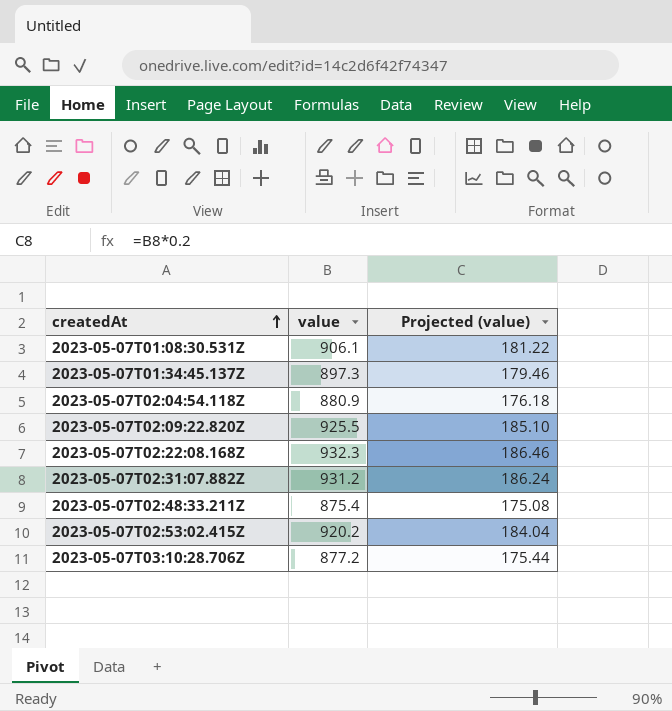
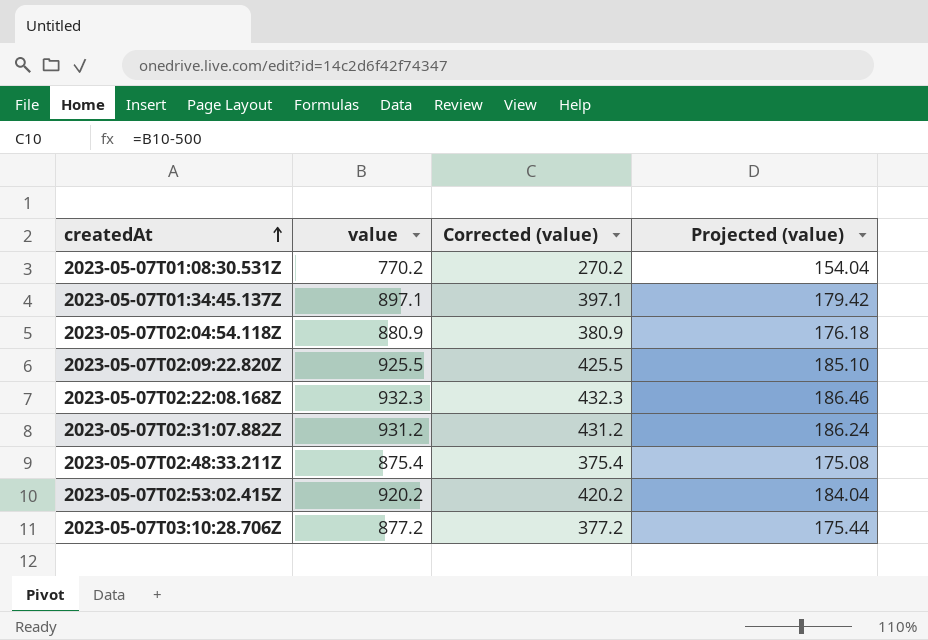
column Corrected (value) | formula: none -> [value] - 500
2023-05-07T01:08:30.531Z | value: 906.1 -> 770.2
2023-05-07T01:08:30.531Z | Projected (value): 181.22 -> 154.04
2023-05-07T01:34:45.137Z | value: 897.3 -> 897.1
2023-05-07T01:34:45.137Z | Projected (value): 179.46 -> 179.42

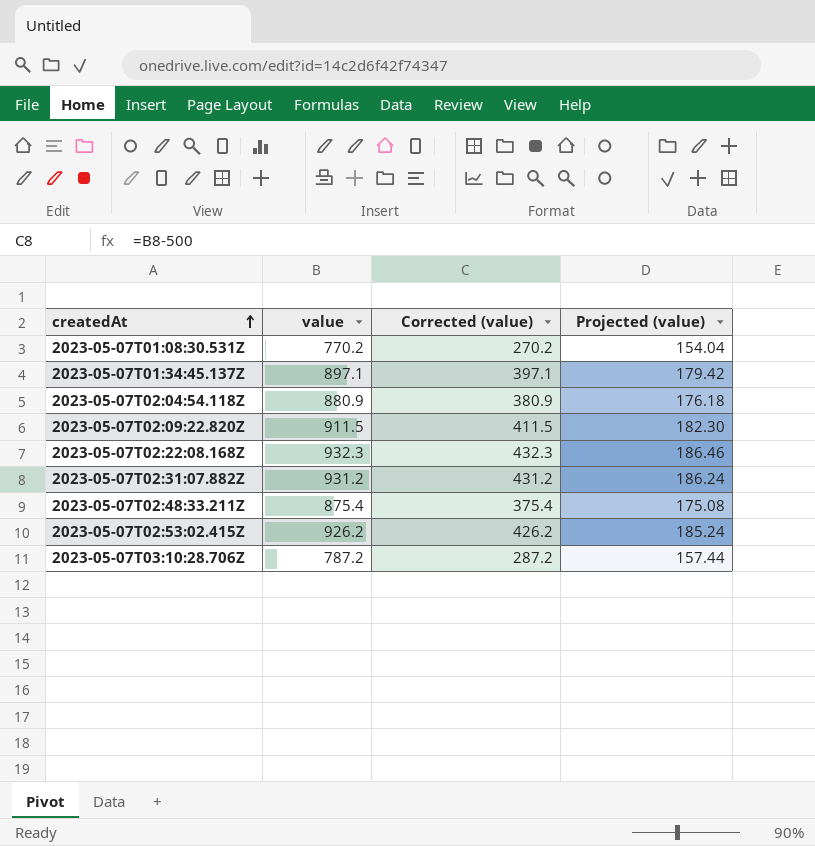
2023-05-07T02:09:22.820Z | value: 925.5 -> 911.5
2023-05-07T02:09:22.820Z | Corrected (value): 425.5 -> 411.5
2023-05-07T02:09:22.820Z | Projected (value): 185.10 -> 182.30
2023-05-07T02:53:02.415Z | value: 920.2 -> 926.2
2023-05-07T02:53:02.415Z | Corrected (value): 420.2 -> 426.2
2023-05-07T02:53:02.415Z | Projected (value): 184.04 -> 185.24
2023-05-07T03:10:28.706Z | value: 877.2 -> 787.2
2023-05-07T03:10:28.706Z | Corrected (value): 377.2 -> 287.2
2023-05-07T03:10:28.706Z | Projected (value): 175.44 -> 157.44

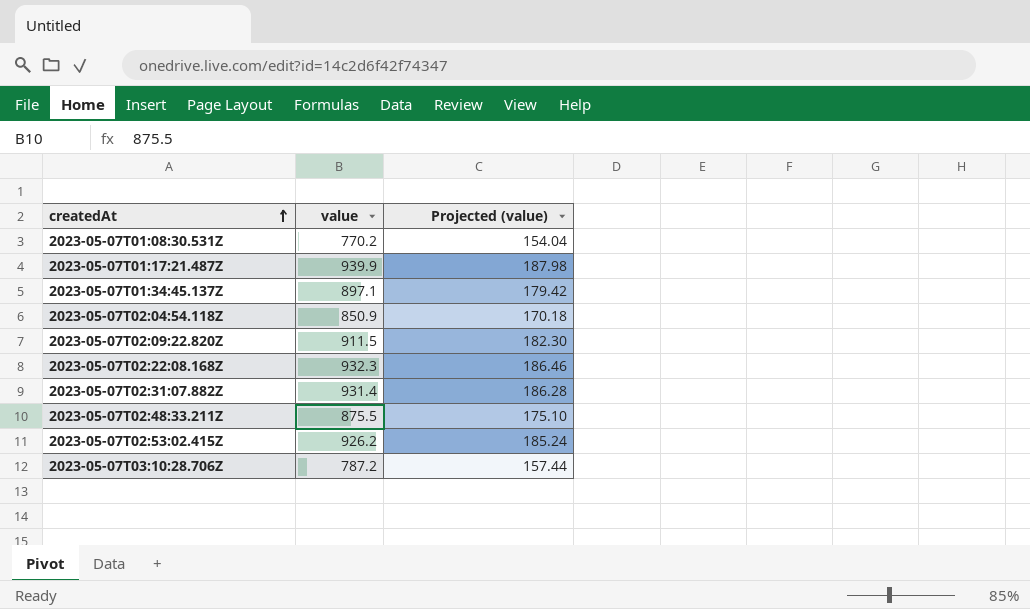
column Corrected (value) | formula: [value] - 500 -> none
row 2023-05-07T01:17:21.487Z: none -> 939.9 | 187.98
2023-05-07T02:04:54.118Z | value: 880.9 -> 850.9
2023-05-07T02:04:54.118Z | Projected (value): 176.18 -> 170.18
2023-05-07T02:31:07.882Z | value: 931.2 -> 931.4
2023-05-07T02:31:07.882Z | Projected (value): 186.24 -> 186.28
2023-05-07T02:48:33.211Z | value: 875.4 -> 875.5
2023-05-07T02:48:33.211Z | Projected (value): 175.08 -> 175.10

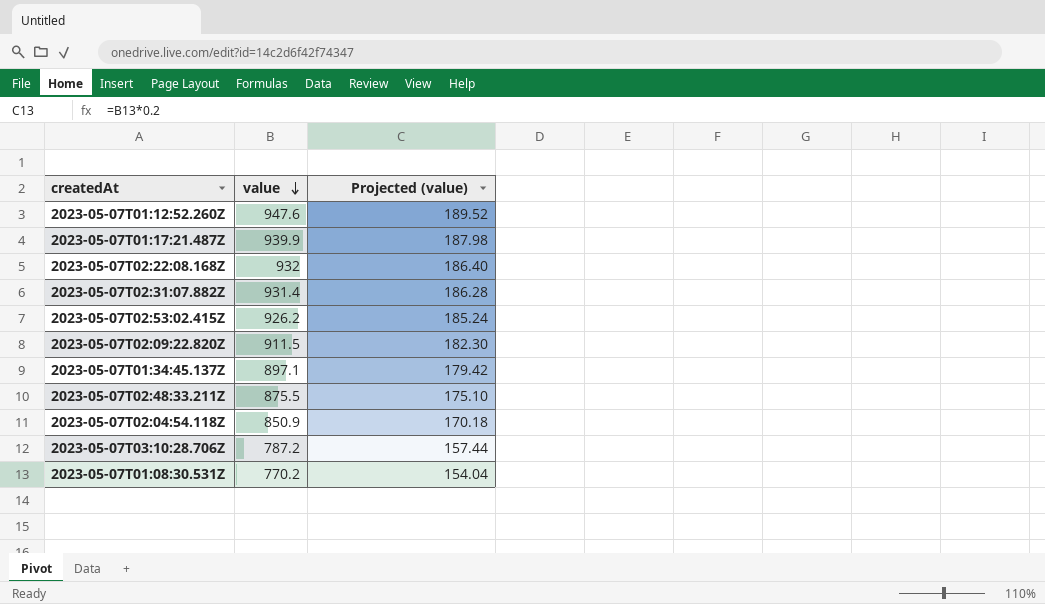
row order: createdAt ascending -> value descending
row 2023-05-07T01:12:52.260Z: none -> 947.6 | 189.52
2023-05-07T02:22:08.168Z | value: 932.3 -> 932
2023-05-07T02:22:08.168Z | Projected (value): 186.46 -> 186.40

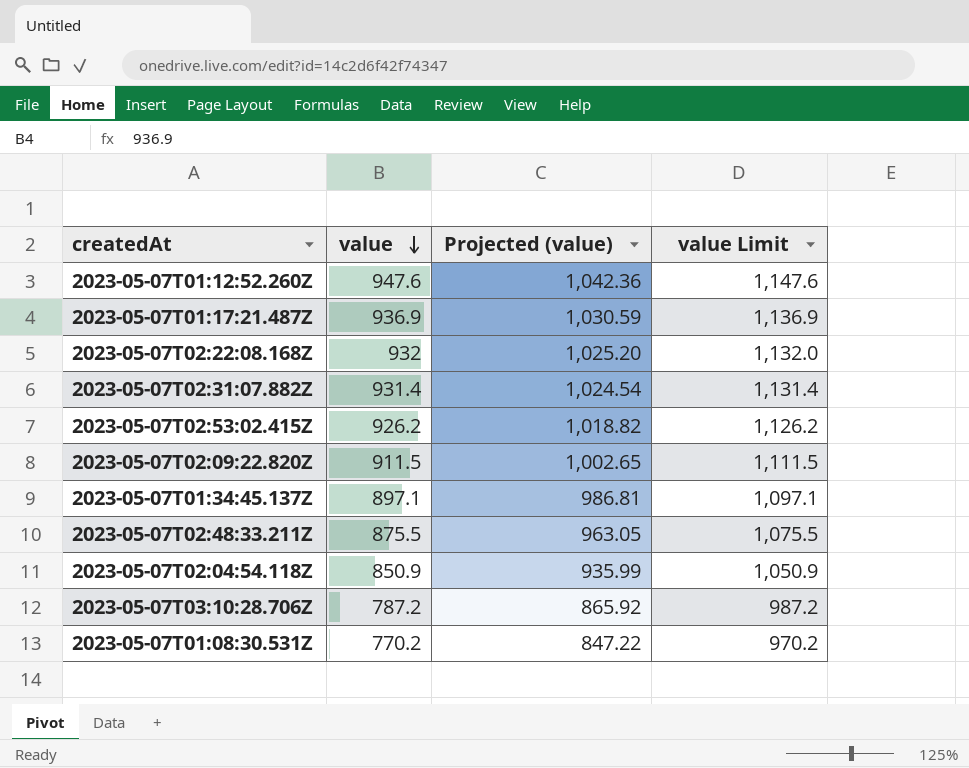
column Projected (value) | formula: [value] * 0.2 -> [value] * 1.1
column value Limit | formula: none -> [value] + 200
2023-05-07T01:17:21.487Z | value: 939.9 -> 936.9

